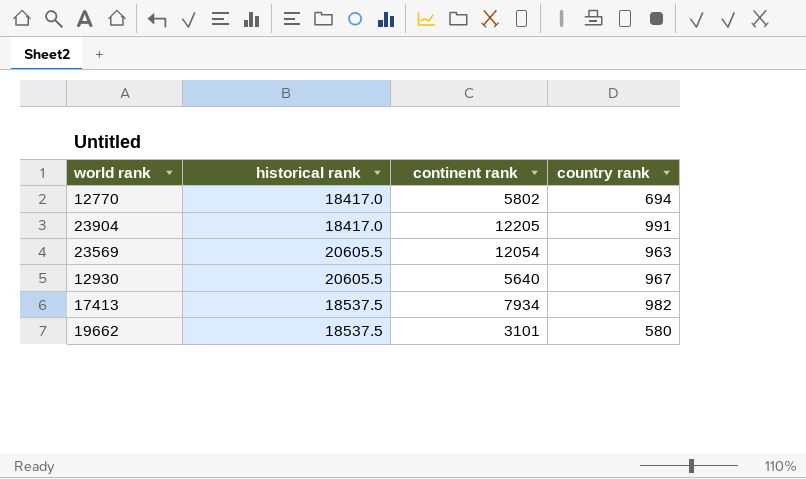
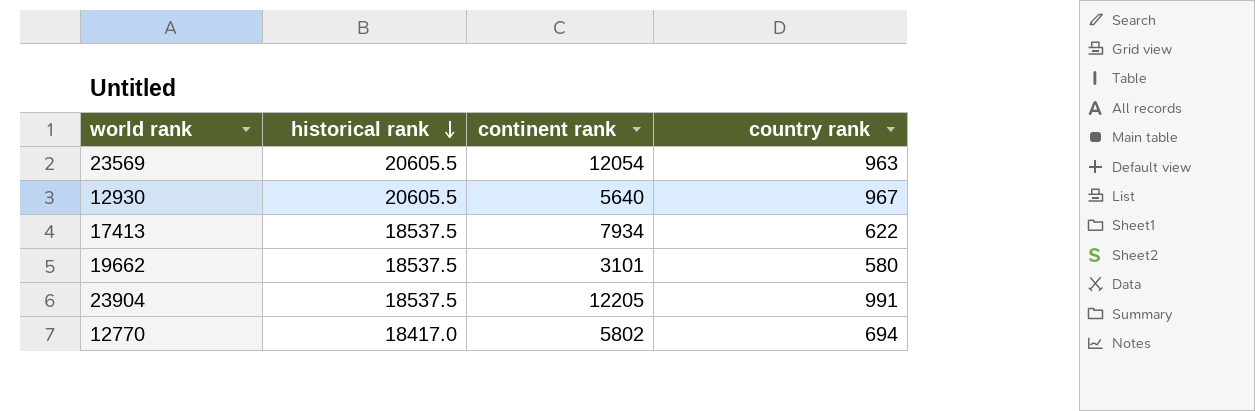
row order: none -> historical rank descending
17413 | country rank: 982 -> 622
23904 | historical rank: 18417.0 -> 18537.5

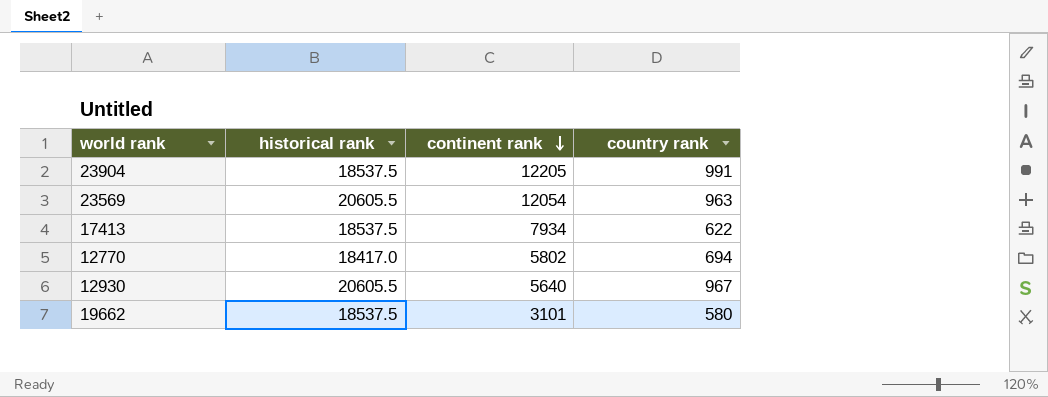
row order: historical rank descending -> continent rank descending

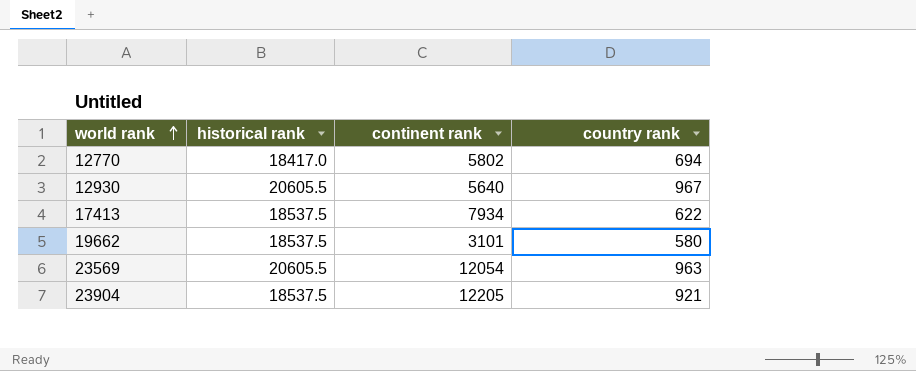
row order: continent rank descending -> world rank ascending
23904 | country rank: 991 -> 921

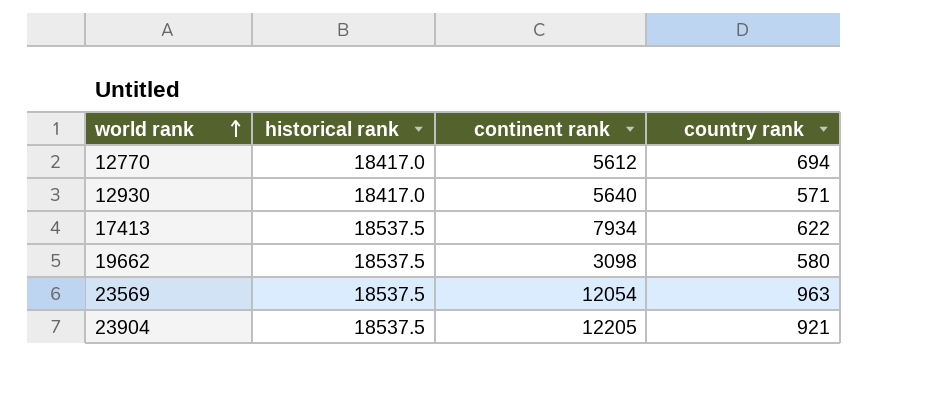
12770 | continent rank: 5802 -> 5612
12930 | historical rank: 20605.5 -> 18417.0
12930 | country rank: 967 -> 571
19662 | continent rank: 3101 -> 3098
23569 | historical rank: 20605.5 -> 18537.5

